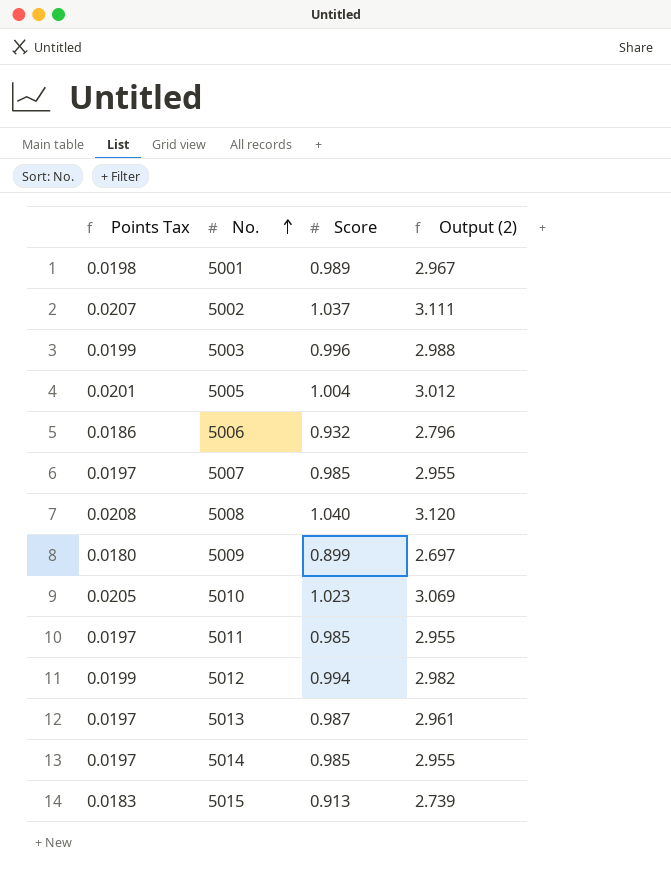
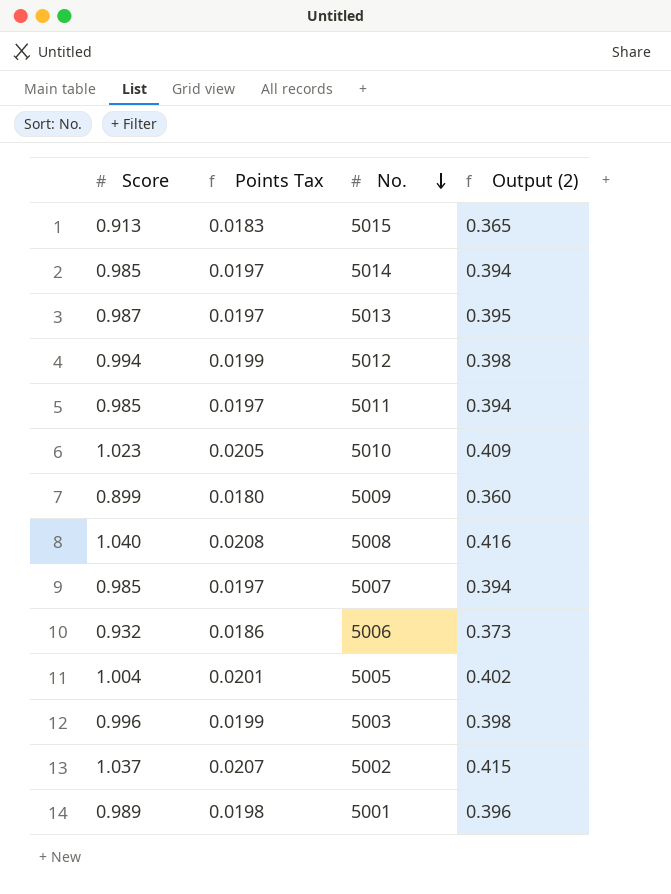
row order: No. ascending -> No. descending
column Score | position: 3 -> 1
column Output (2) | formula: [Score] * 3 -> [Score] * 0.4

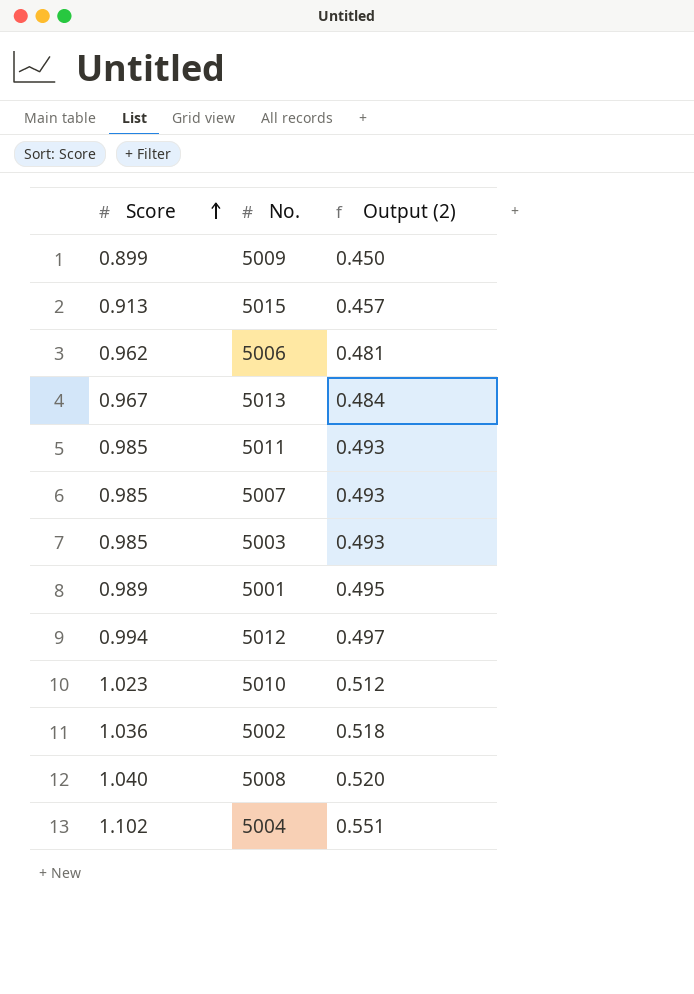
row order: No. descending -> Score ascending
column Points Tax | formula: [Score] * 0.02 -> none
column Output (2) | formula: [Score] * 0.4 -> [Score] * 0.5
row 5014: 0.985 | 0.0197 | 0.394 -> none
row 5005: 1.004 | 0.0201 | 0.402 -> none
5006 | Score: 0.932 -> 0.962
5013 | Score: 0.987 -> 0.967
5003 | Score: 0.996 -> 0.985
5002 | Score: 1.037 -> 1.036
row 5004: none -> 1.102 | 0.551

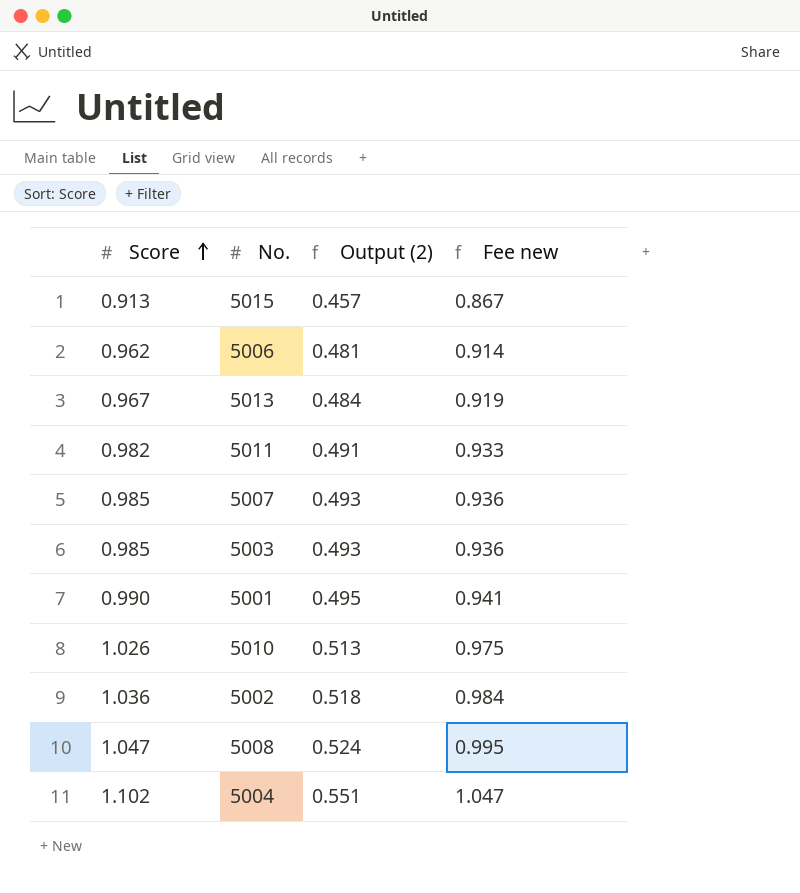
column Fee new | formula: none -> [Score] * 0.95
row 5009: 0.899 | 0.450 -> none
row 5012: 0.994 | 0.497 -> none
5011 | Score: 0.985 -> 0.982
5011 | Output (2): 0.493 -> 0.491
5001 | Score: 0.989 -> 0.990
5010 | Score: 1.023 -> 1.026
5010 | Output (2): 0.512 -> 0.513
5008 | Score: 1.040 -> 1.047
5008 | Output (2): 0.520 -> 0.524

